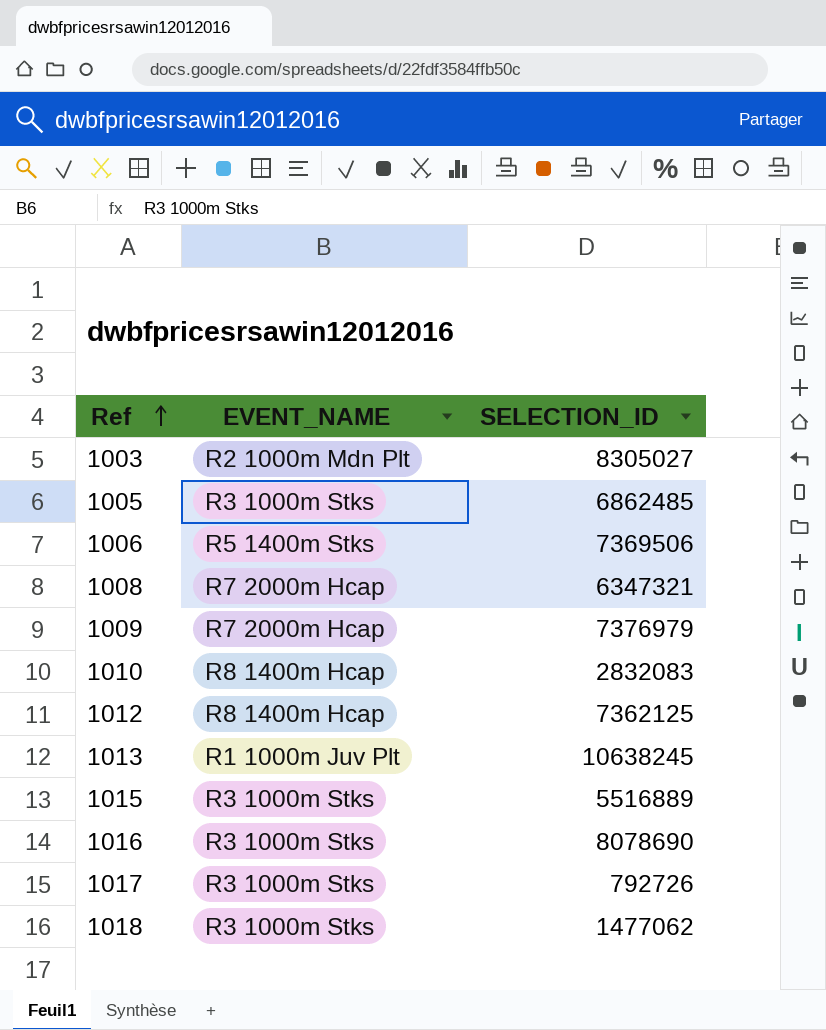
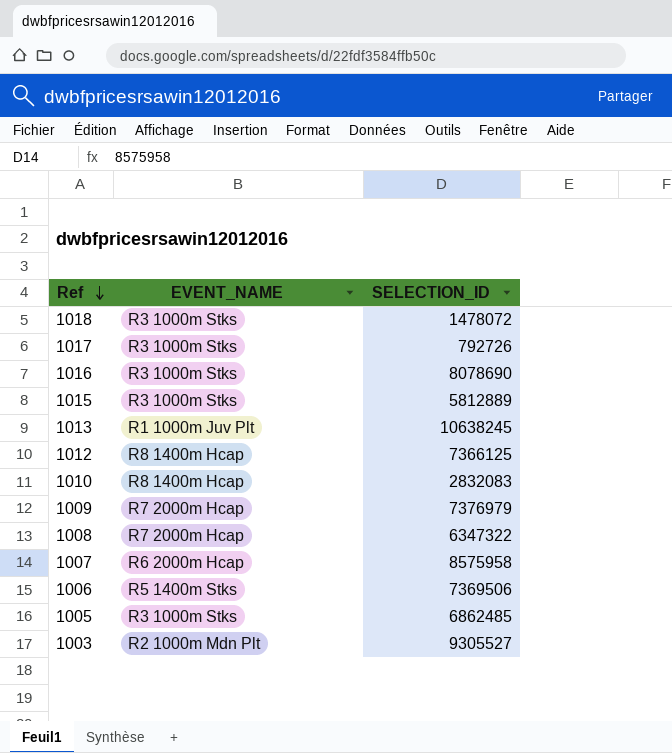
row order: Ref ascending -> Ref descending
1018 | SELECTION_ID: 1477062 -> 1478072
1015 | SELECTION_ID: 5516889 -> 5812889
1012 | SELECTION_ID: 7362125 -> 7366125
1008 | SELECTION_ID: 6347321 -> 6347322
row 1007: none -> R6 2000m Hcap | 8575958
1003 | SELECTION_ID: 8305027 -> 9305527

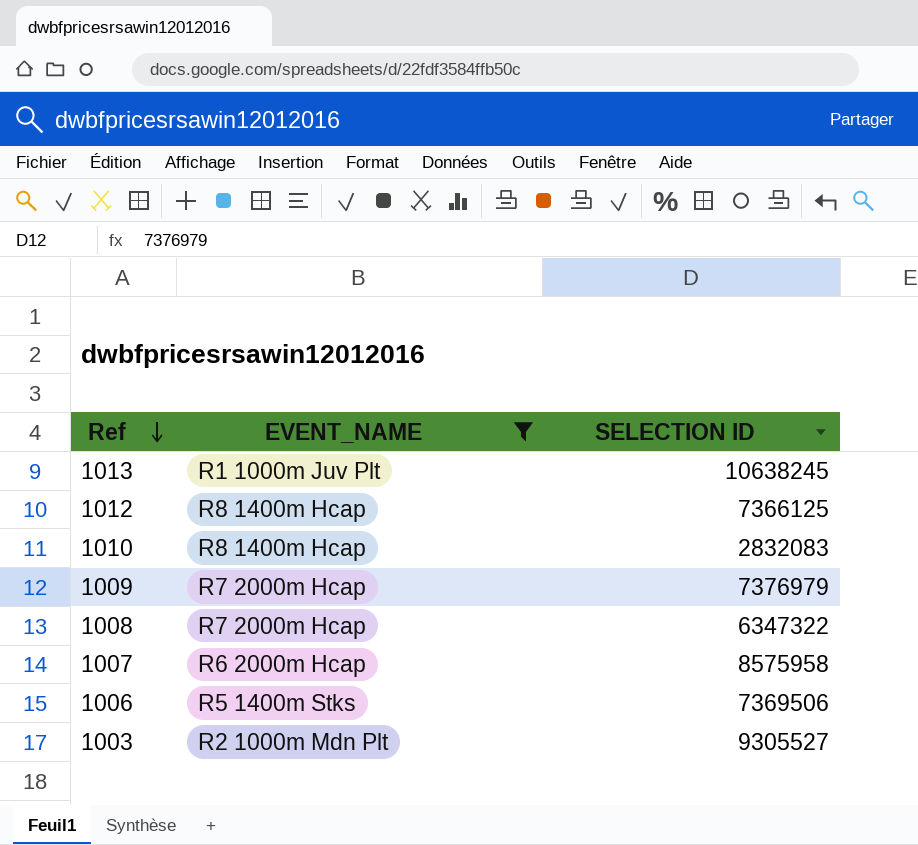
filter: none -> EVENT_NAME != R3 1000m Stks
column name: SELECTION_ID -> SELECTION ID

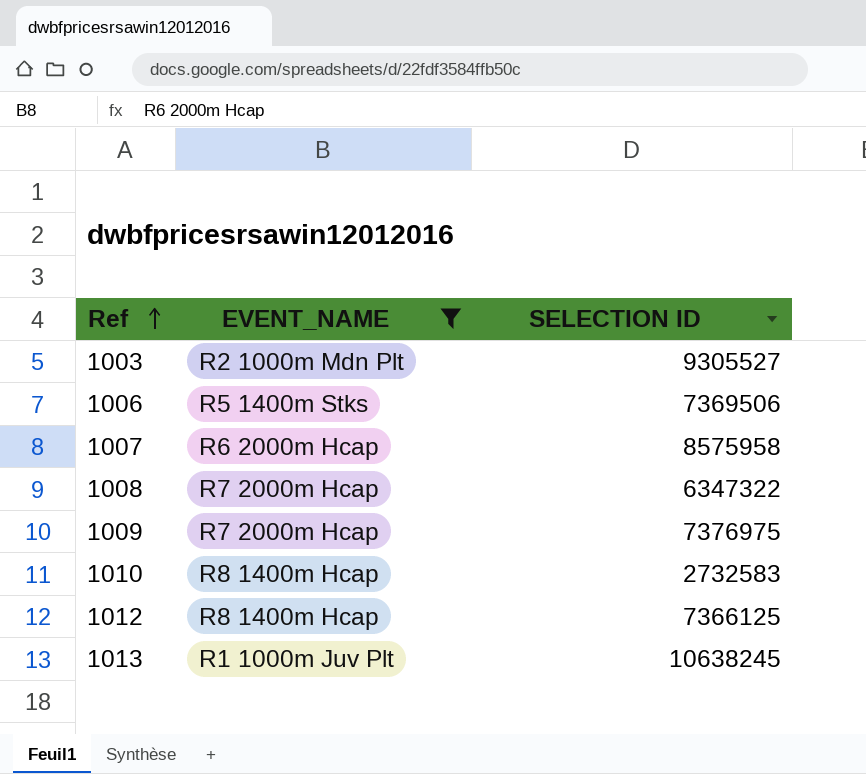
row order: Ref descending -> Ref ascending
1009 | SELECTION ID: 7376979 -> 7376975
1010 | SELECTION ID: 2832083 -> 2732583

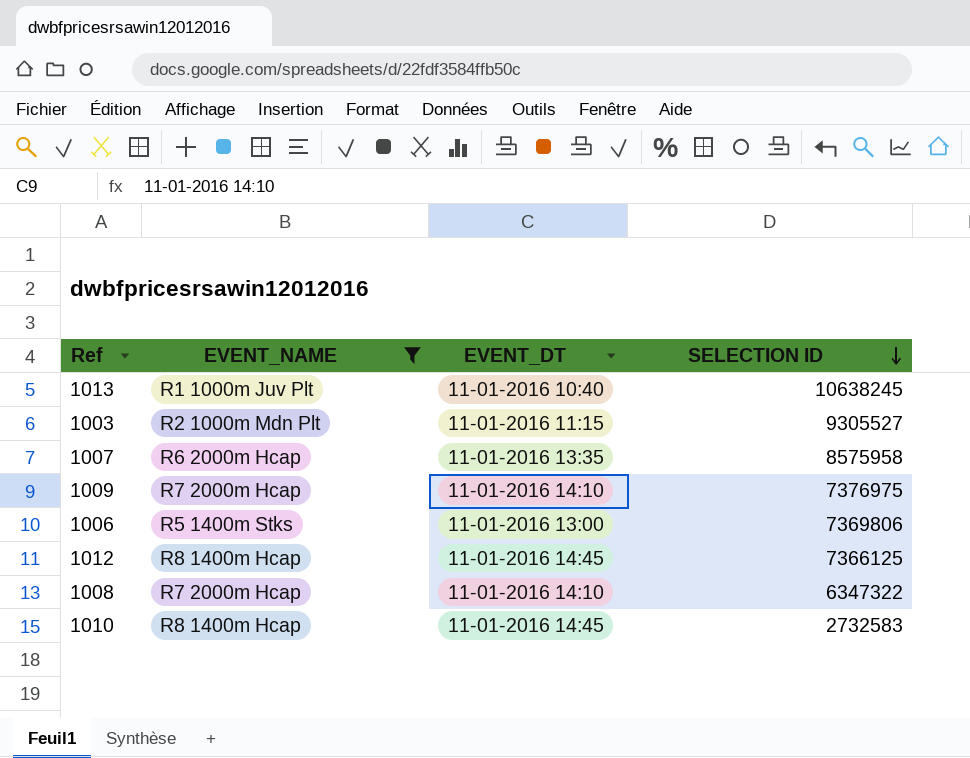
row order: Ref ascending -> SELECTION ID descending
column EVENT_DT | position: none -> 3
1006 | SELECTION ID: 7369506 -> 7369806

